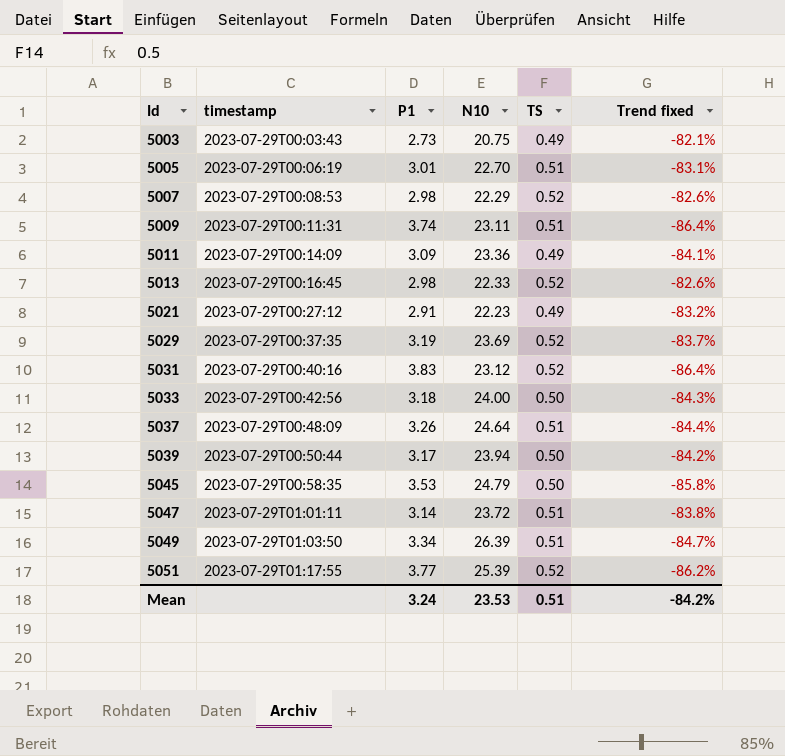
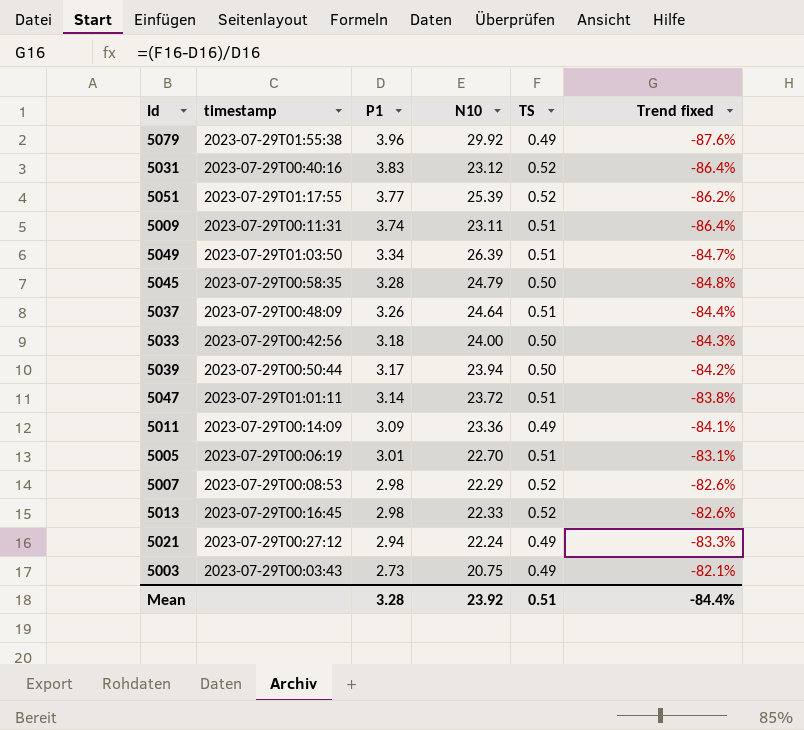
row order: Id ascending -> P1 descending
row 5029: 2023-07-29T00:37:35 | 3.19 | 23.69 | 0.52 | -83.7% -> none
row 5079: none -> 2023-07-29T01:55:38 | 3.96 | 29.92 | 0.49 | -87.6%
5045 | P1: 3.53 -> 3.28
5045 | Trend fixed: -85.8% -> -84.8%
5021 | P1: 2.91 -> 2.94
5021 | N10: 22.23 -> 22.24
5021 | Trend fixed: -83.2% -> -83.3%
Mean | P1: 3.24 -> 3.28
Mean | N10: 23.53 -> 23.92
Mean | Trend fixed: -84.2% -> -84.4%

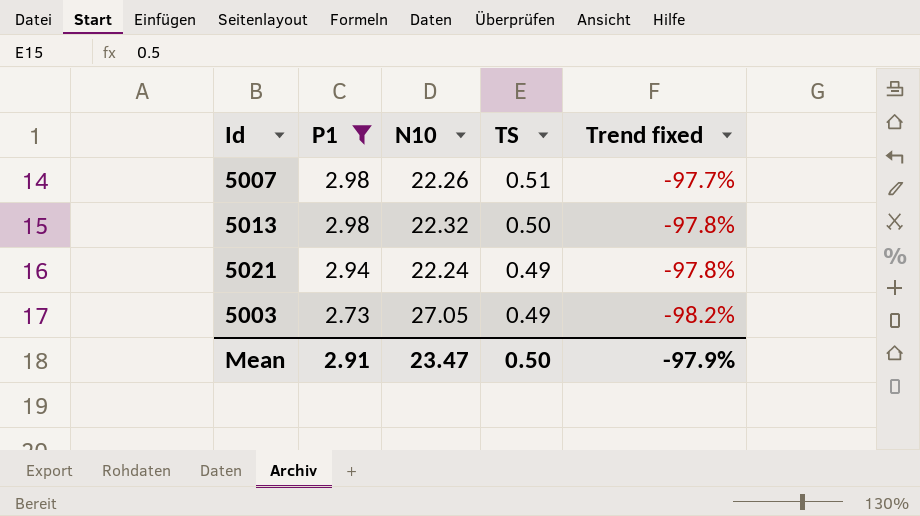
filter: none -> P1 <= 2.98
column timestamp | position: 2 -> none
column Trend fixed | formula: ([TS] - [P1]) / [P1] -> ([TS] - [N10]) / [N10]
5007 | N10: 22.29 -> 22.26
5007 | TS: 0.52 -> 0.51
5013 | N10: 22.33 -> 22.32
5013 | TS: 0.52 -> 0.50
5003 | N10: 20.75 -> 27.05
Mean | P1: 3.28 -> 2.91
Mean | N10: 23.92 -> 23.47
Mean | TS: 0.51 -> 0.50
Mean | Trend fixed: -84.4% -> -97.9%

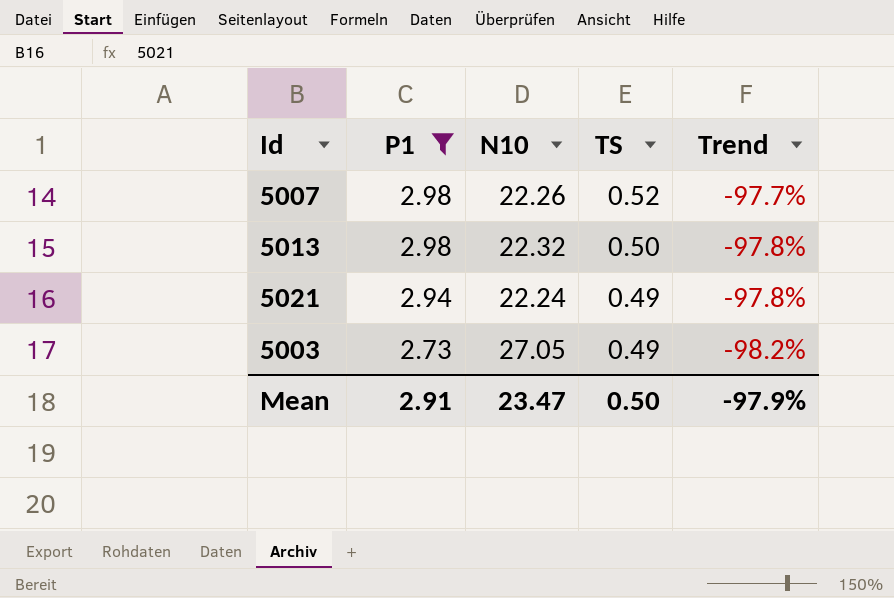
column name: Trend fixed -> Trend
5007 | TS: 0.51 -> 0.52

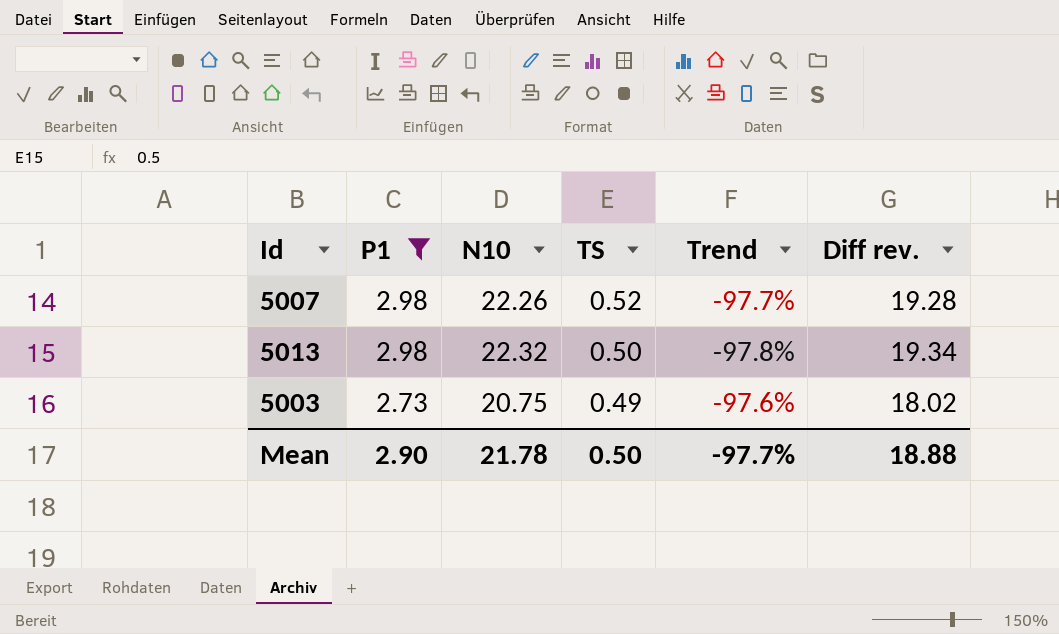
column Diff rev. | formula: none -> [N10] - [P1]
row 5021: 2.94 | 22.24 | 0.49 | -97.8% -> none
5003 | N10: 27.05 -> 20.75
5003 | Trend: -98.2% -> -97.6%
Mean | P1: 2.91 -> 2.90
Mean | N10: 23.47 -> 21.78
Mean | Trend: -97.9% -> -97.7%

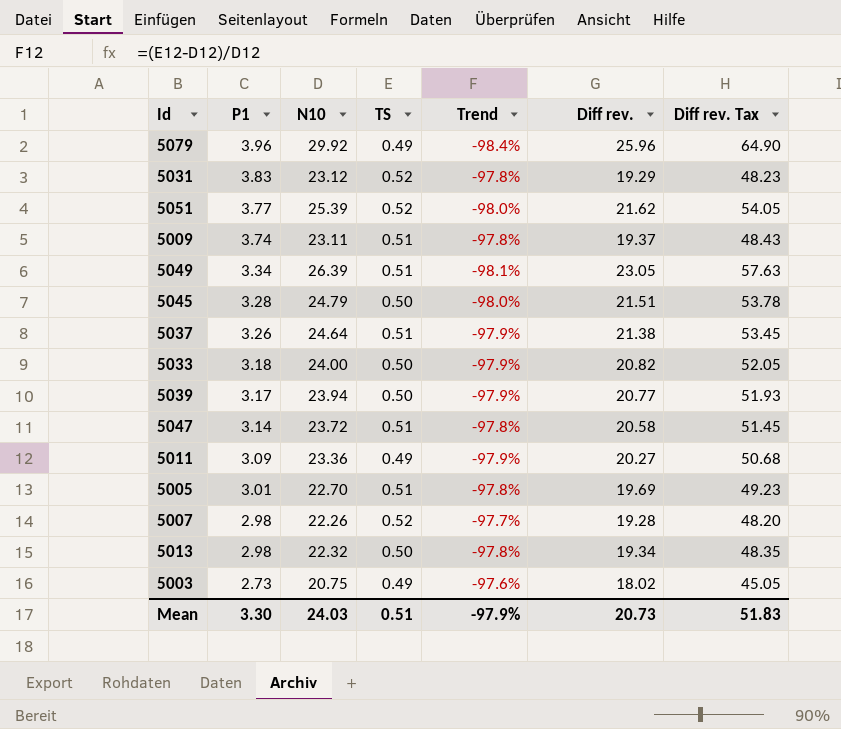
filter: P1 <= 2.98 -> none
column Diff rev. Tax | formula: none -> [Diff rev.] * 2.5
Mean | P1: 2.90 -> 3.30
Mean | N10: 21.78 -> 24.03
Mean | TS: 0.50 -> 0.51
Mean | Trend: -97.7% -> -97.9%
Mean | Diff rev.: 18.88 -> 20.73

